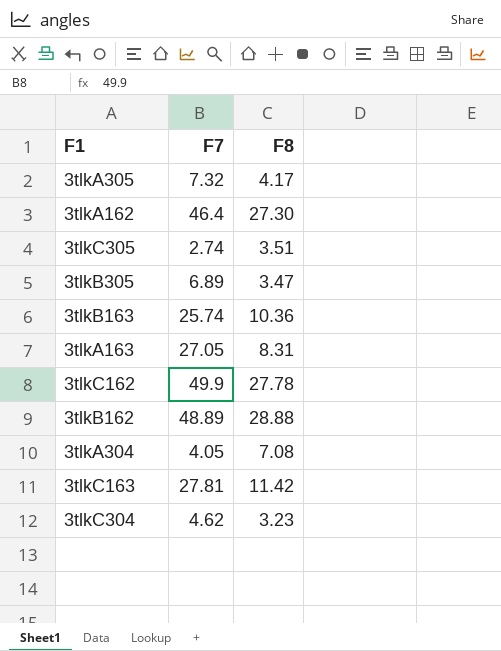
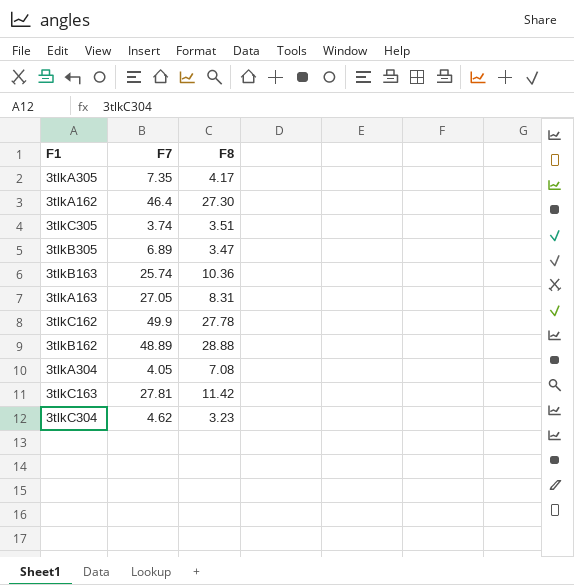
3tlkA305 | F7: 7.32 -> 7.35
3tlkC305 | F7: 2.74 -> 3.74

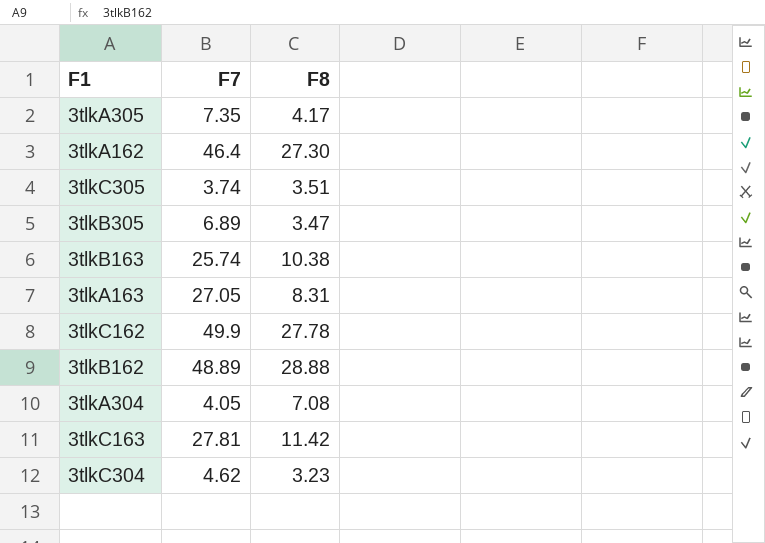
3tlkB163 | F8: 10.36 -> 10.38

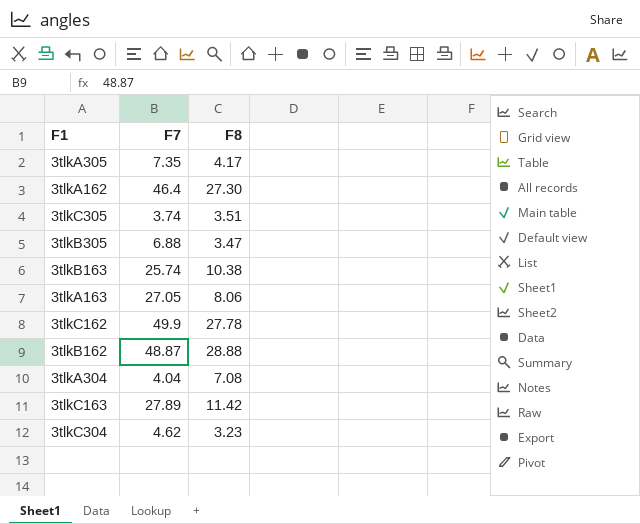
3tlkB305 | F7: 6.89 -> 6.88
3tlkA163 | F8: 8.31 -> 8.06
3tlkB162 | F7: 48.89 -> 48.87
3tlkA304 | F7: 4.05 -> 4.04
3tlkC163 | F7: 27.81 -> 27.89

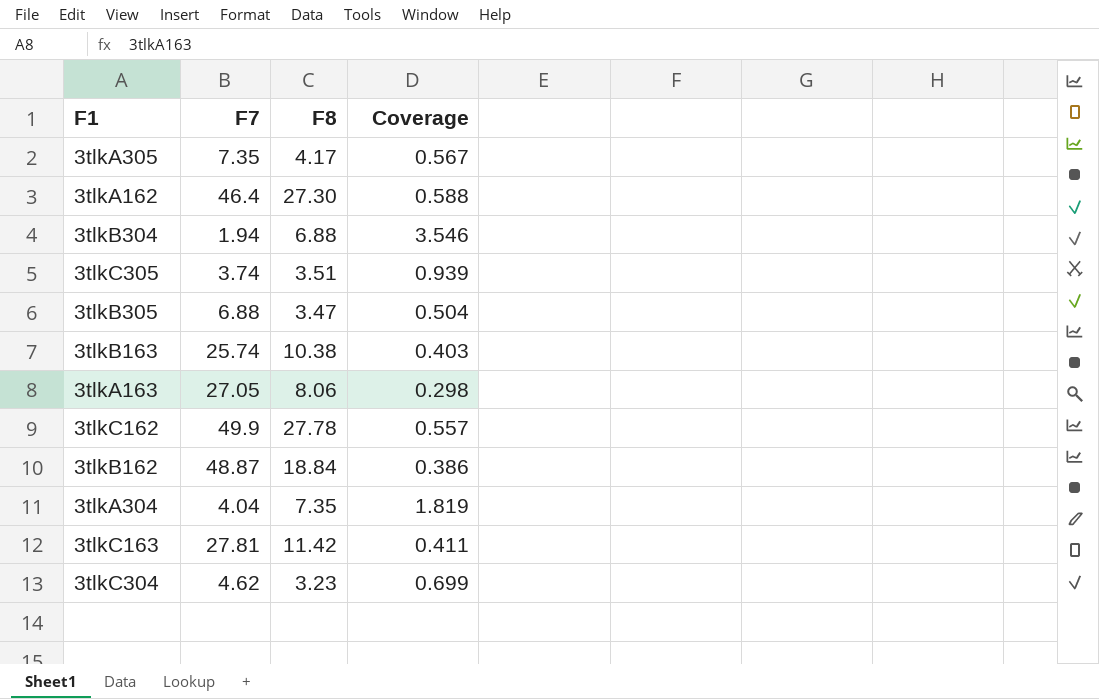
column Coverage | formula: none -> [F8] / [F7]
row 3tlkB304: none -> 1.94 | 6.88 | 3.546
3tlkB162 | F8: 28.88 -> 18.84
3tlkA304 | F8: 7.08 -> 7.35
3tlkC163 | F7: 27.89 -> 27.81

